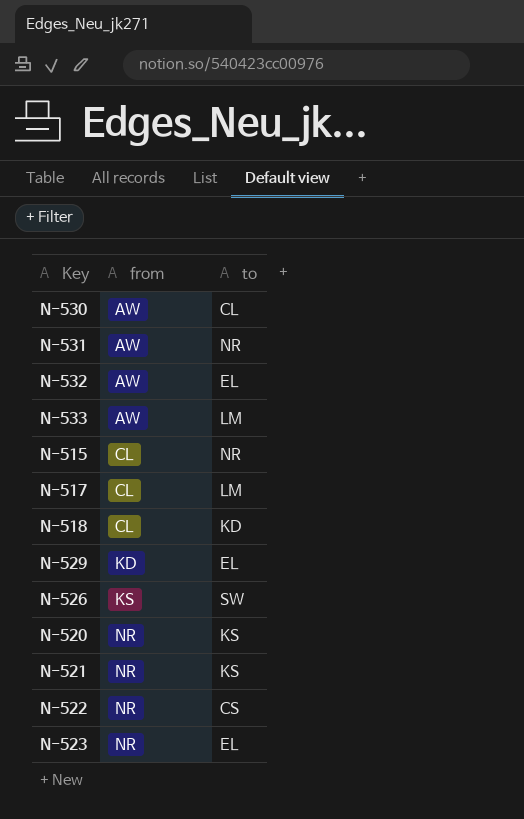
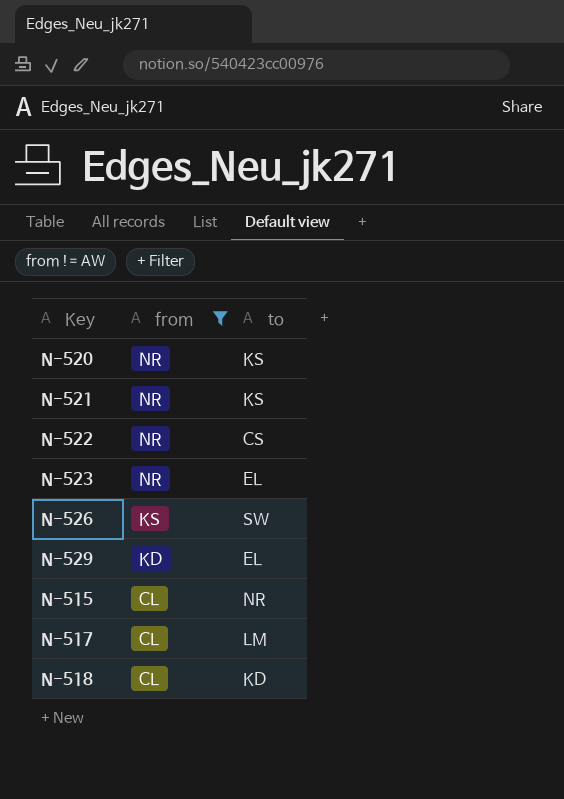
filter: none -> from != AW
row order: from ascending -> from descending

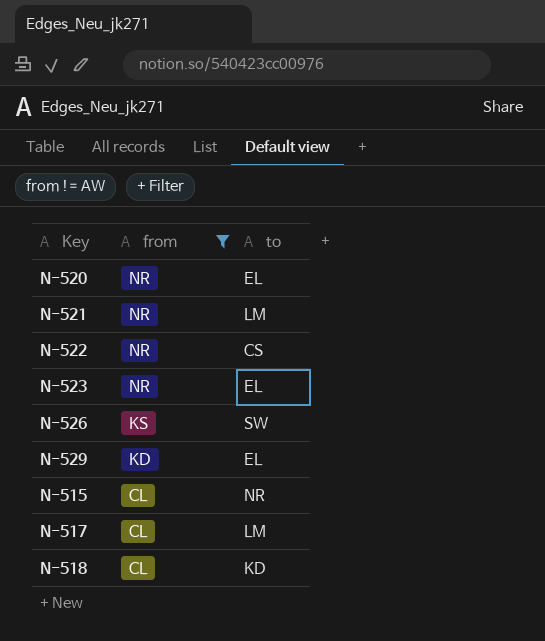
N-520 | to: KS -> EL
N-521 | to: KS -> LM

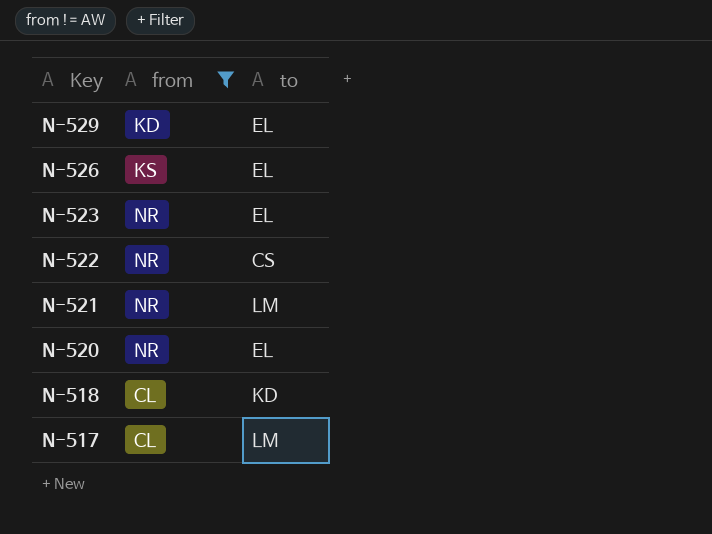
row order: from descending -> Key descending
row N-515: CL | NR -> none
N-526 | to: SW -> EL

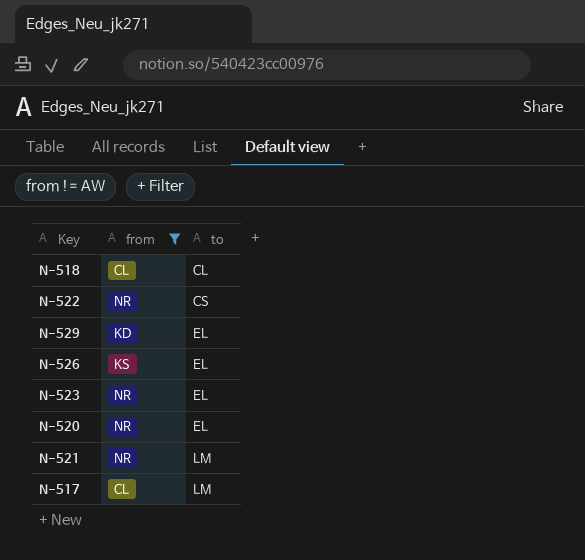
row order: Key descending -> to ascending
N-518 | to: KD -> CL

